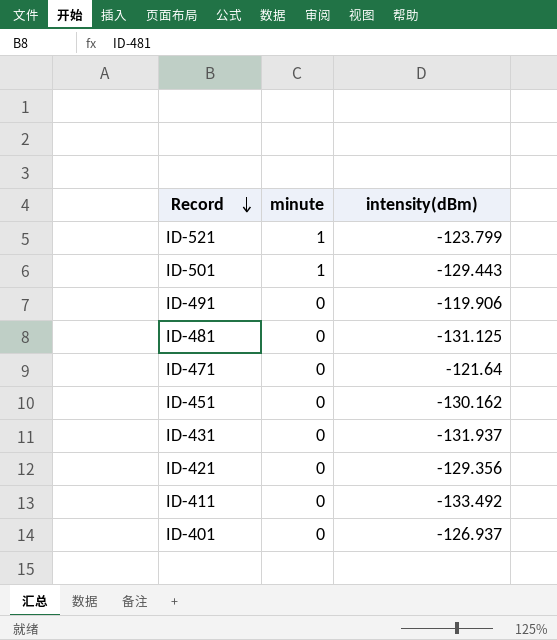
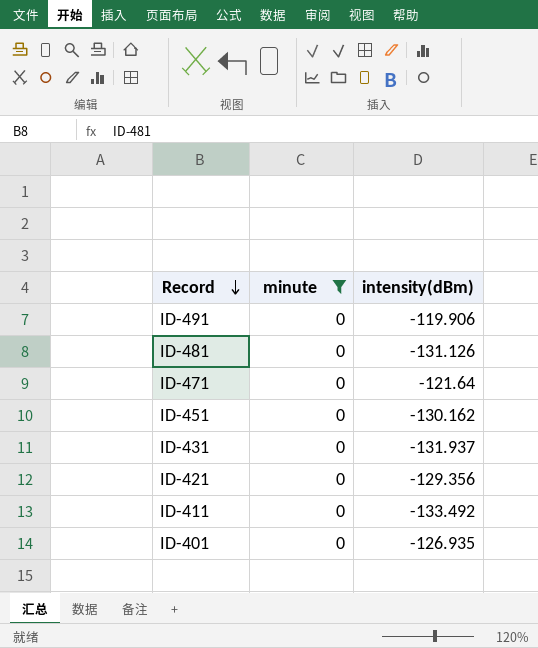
filter: none -> minute = 0
ID-481 | intensity(dBm): -131.125 -> -131.126
ID-401 | intensity(dBm): -126.937 -> -126.935

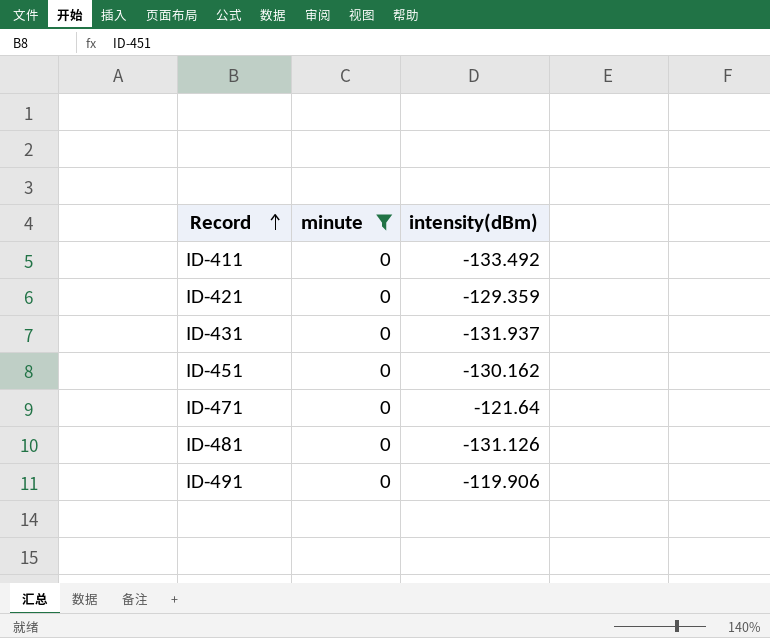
row order: Record descending -> Record ascending
row ID-401: 0 | -126.935 -> none
ID-421 | intensity(dBm): -129.356 -> -129.359

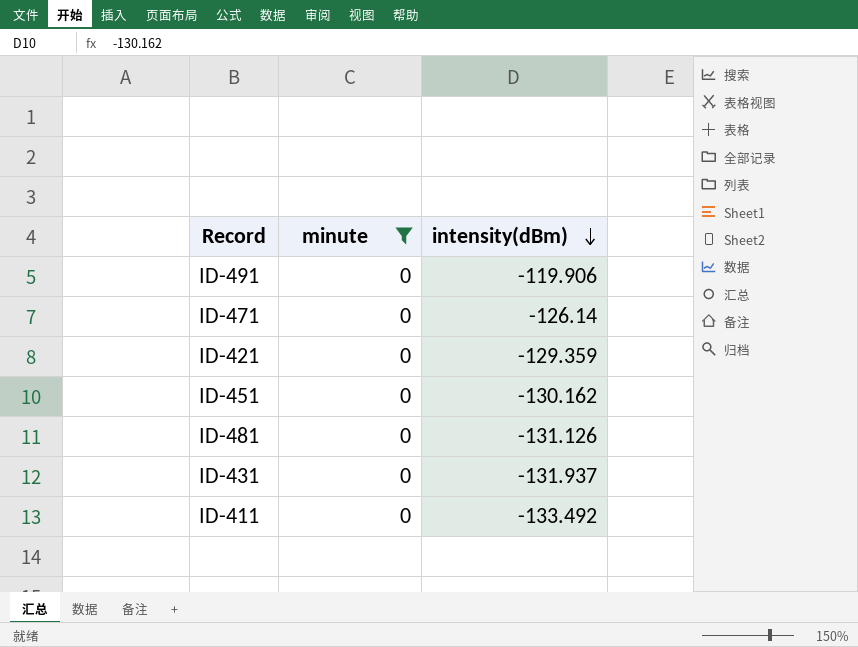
row order: Record ascending -> intensity(dBm) descending
ID-471 | intensity(dBm): -121.64 -> -126.14

